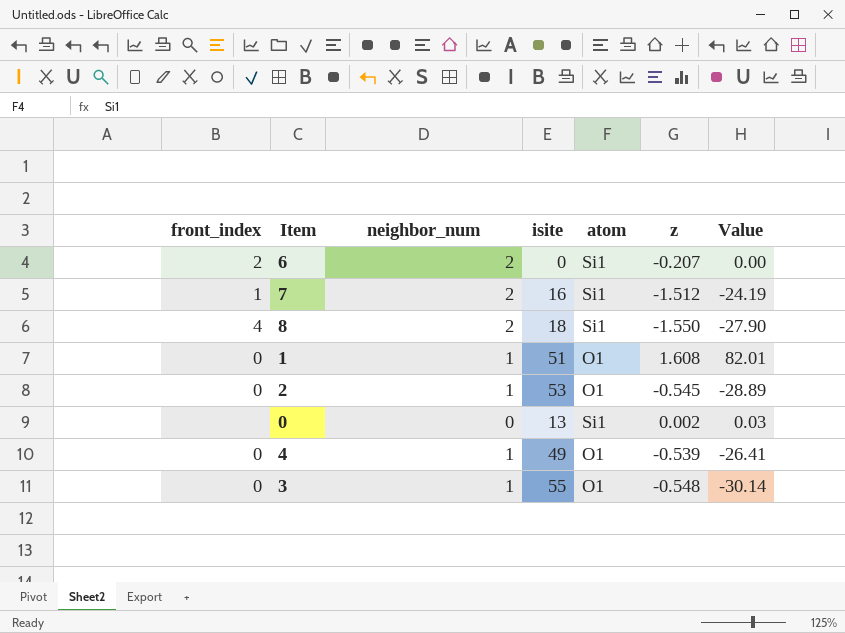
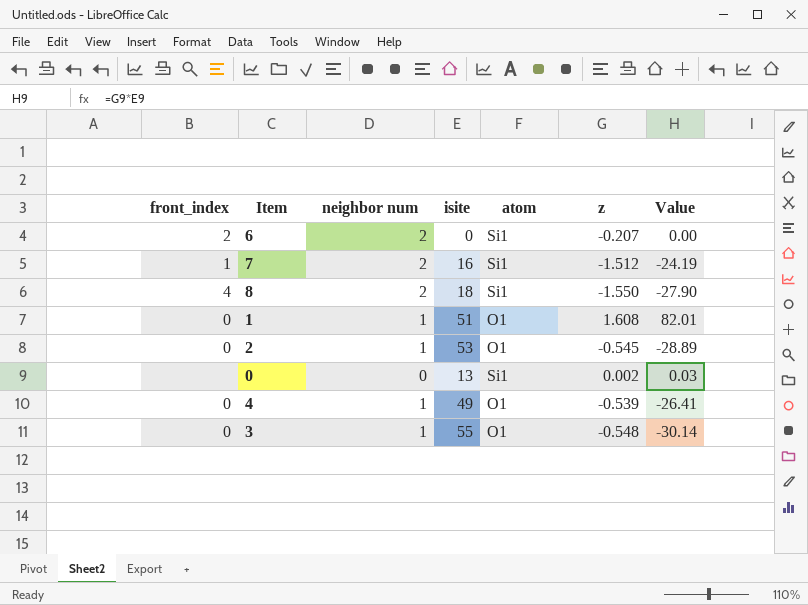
column name: neighbor_num -> neighbor num

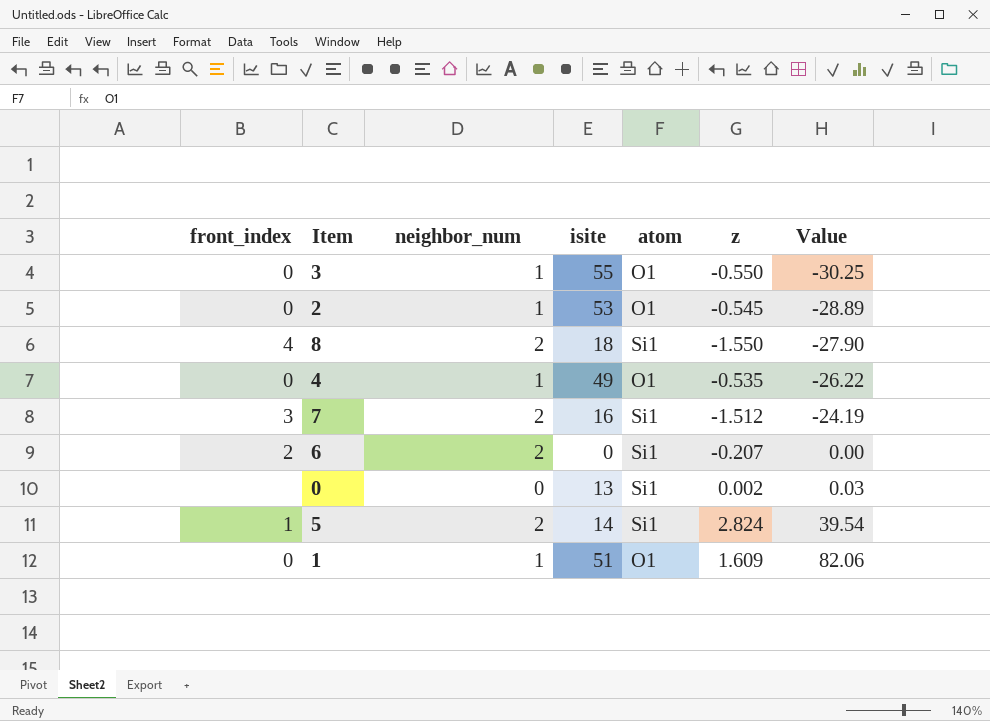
row order: none -> Value ascending
column name: neighbor num -> neighbor_num
3 | z: -0.548 -> -0.550
3 | Value: -30.14 -> -30.25
4 | z: -0.539 -> -0.535
4 | Value: -26.41 -> -26.22
7 | front_index: 1 -> 3
row 5: none -> 1 | 2 | 14 | Si1 | 2.824 | 39.54
1 | z: 1.608 -> 1.609
1 | Value: 82.01 -> 82.06

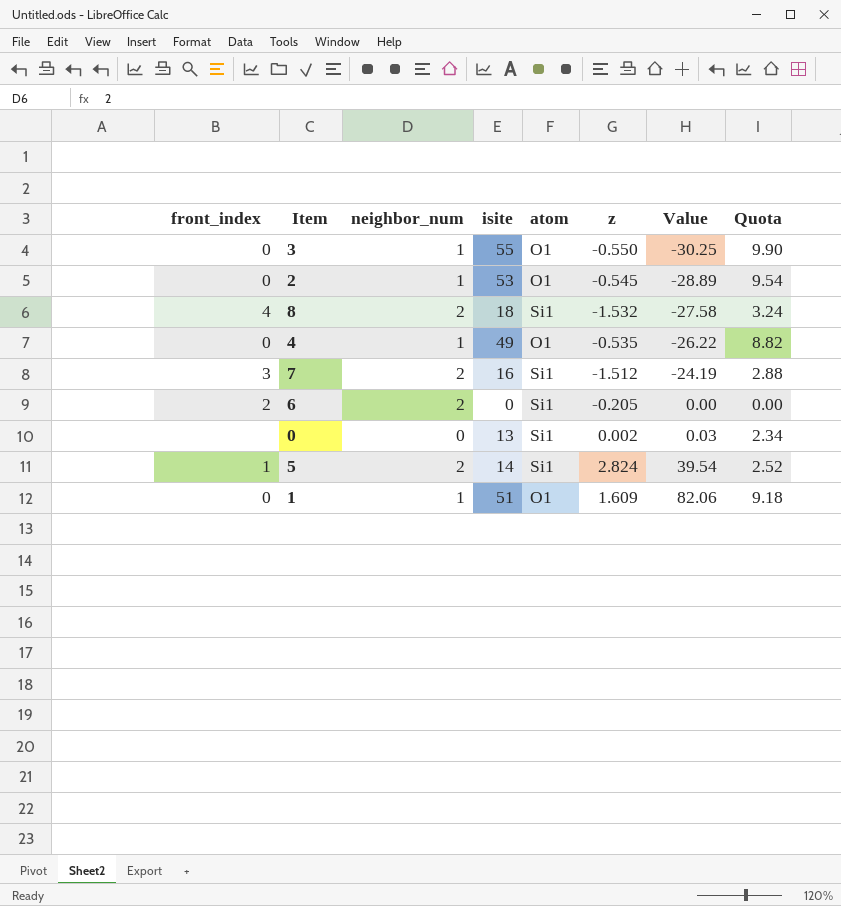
column Quota | formula: none -> [isite] * 0.18
8 | z: -1.550 -> -1.532
8 | Value: -27.90 -> -27.58
6 | z: -0.207 -> -0.205

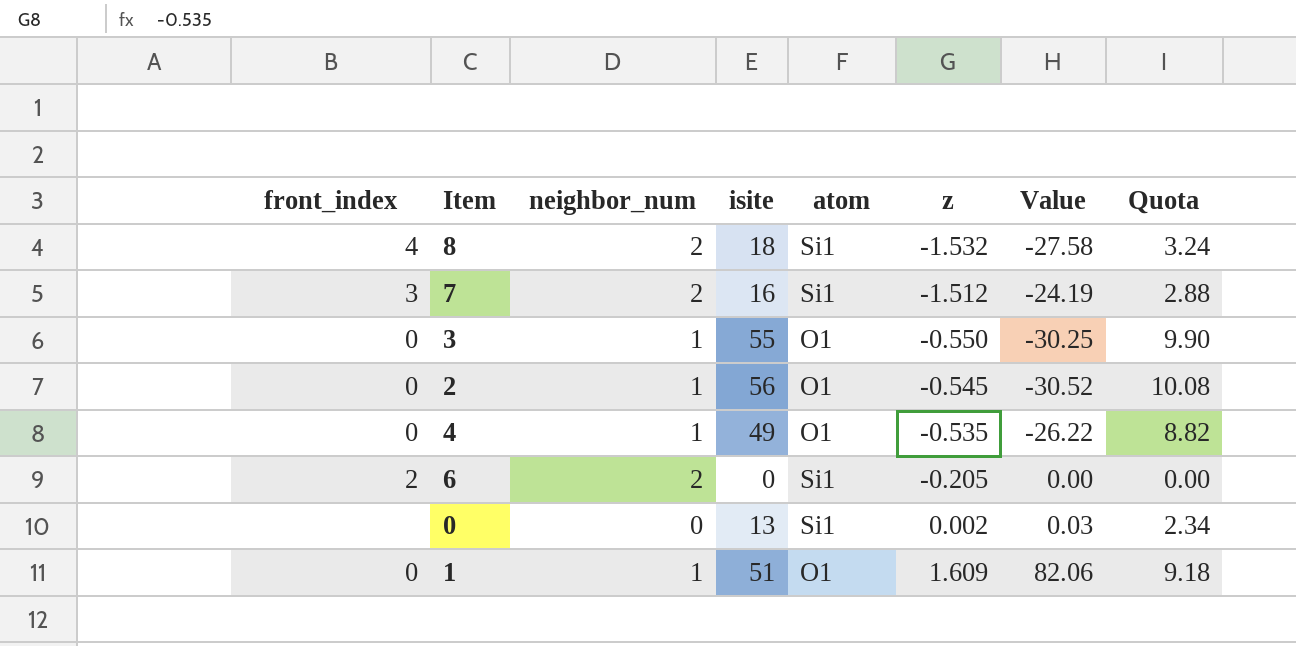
row order: Value ascending -> z ascending
row 5: 1 | 2 | 14 | Si1 | 2.824 | 39.54 | 2.52 -> none
2 | isite: 53 -> 56
2 | Value: -28.89 -> -30.52
2 | Quota: 9.54 -> 10.08

